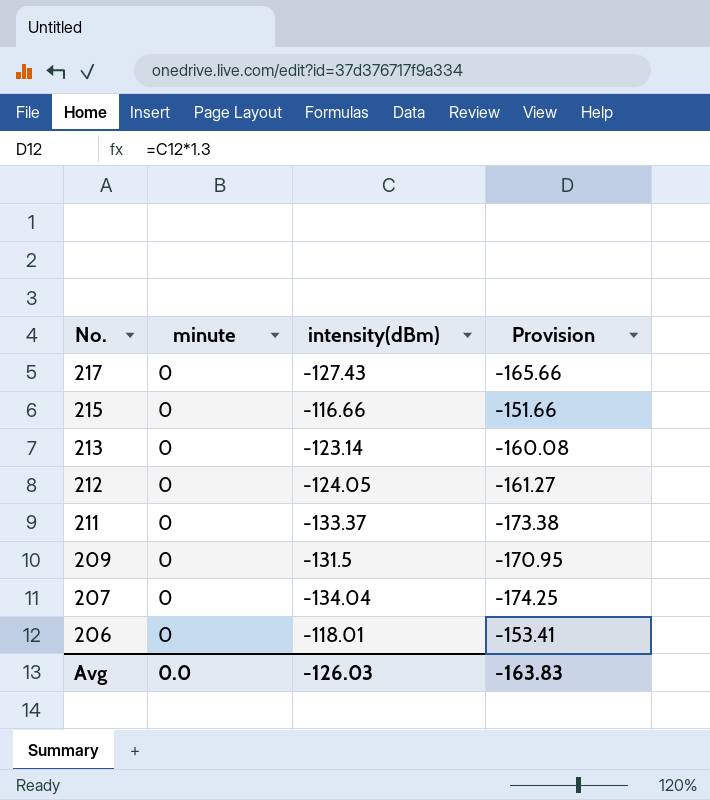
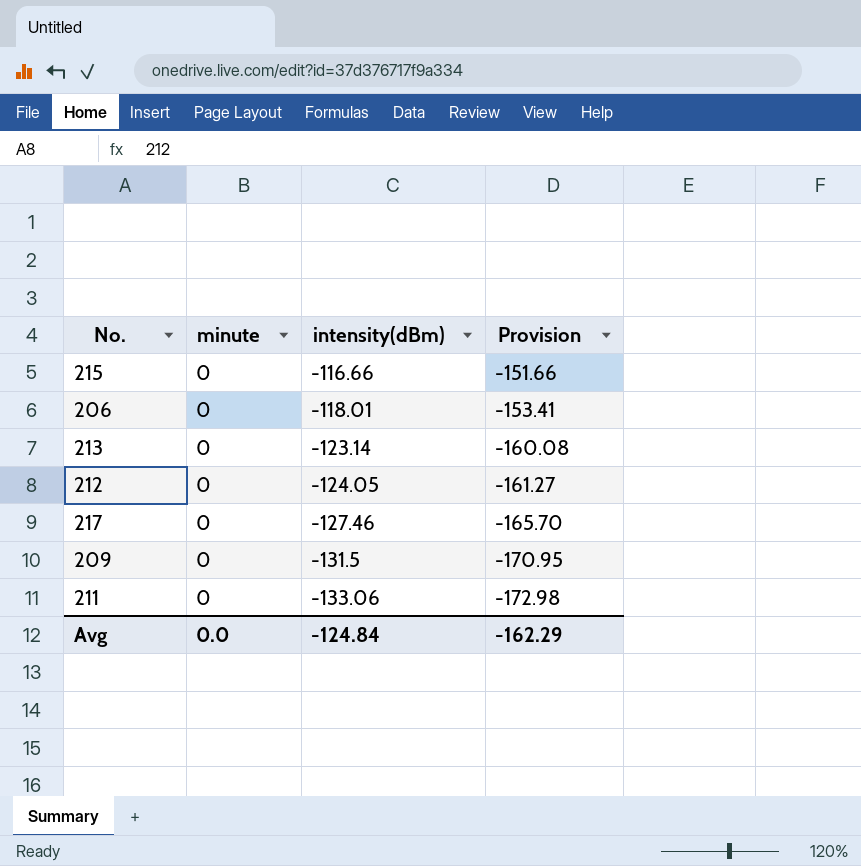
row order: No. descending -> intensity(dBm) descending
row 207: 0 | -134.04 | -174.25 -> none
217 | intensity(dBm): -127.43 -> -127.46
217 | Provision: -165.66 -> -165.70
211 | intensity(dBm): -133.37 -> -133.06
211 | Provision: -173.38 -> -172.98
Avg | intensity(dBm): -126.03 -> -124.84
Avg | Provision: -163.83 -> -162.29

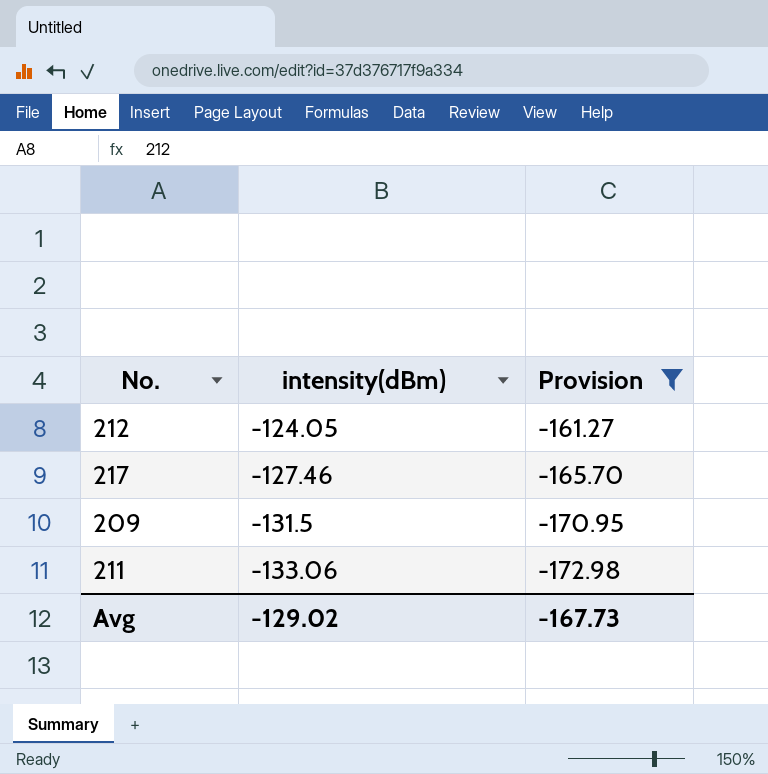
filter: none -> Provision <= -161.27
column minute | position: 2 -> none
Avg | intensity(dBm): -124.84 -> -129.02
Avg | Provision: -162.29 -> -167.73

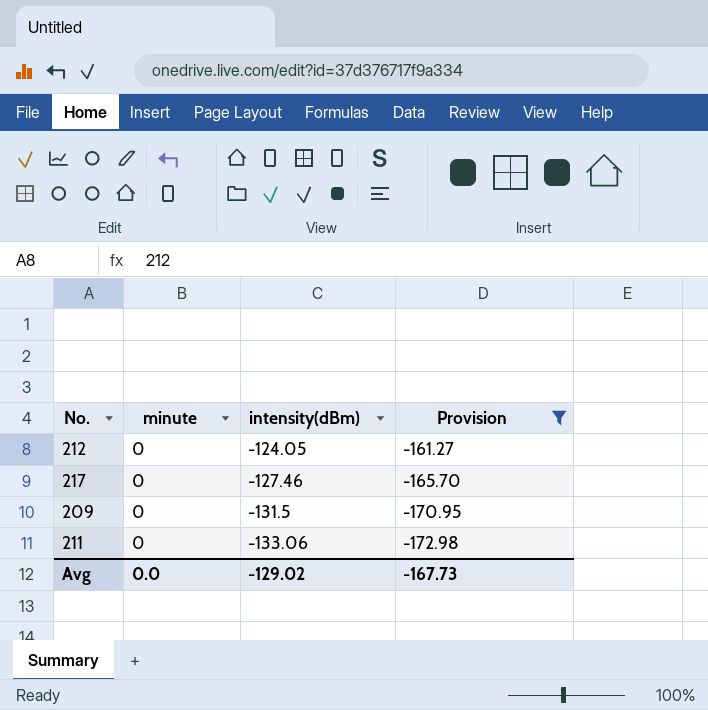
column minute | position: none -> 2

